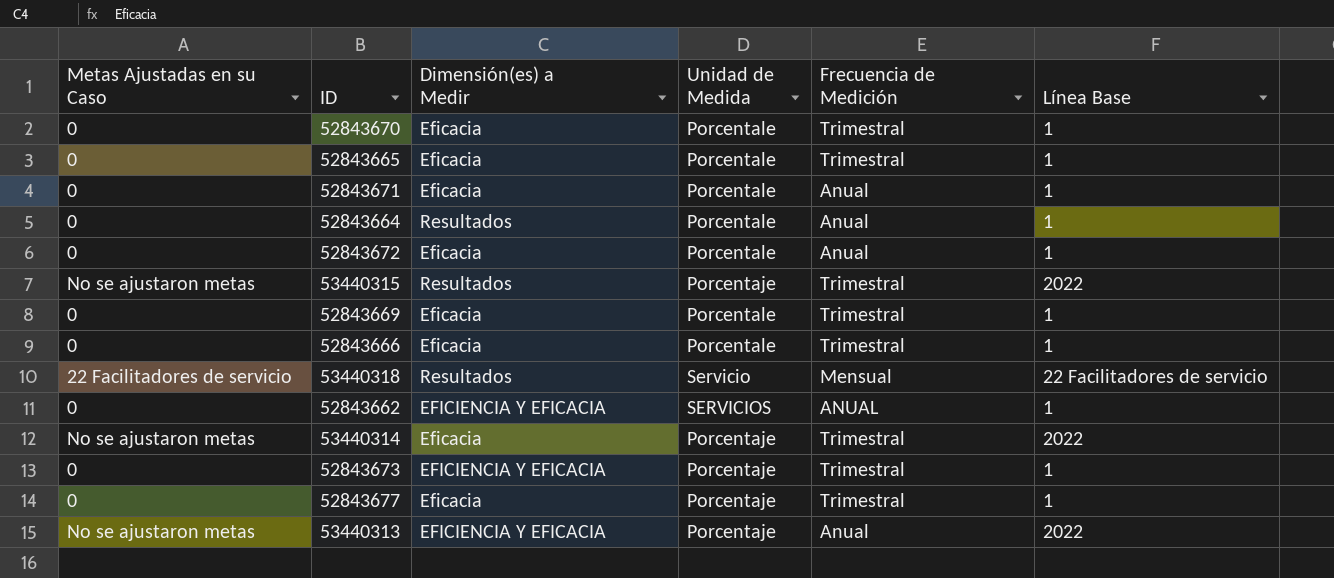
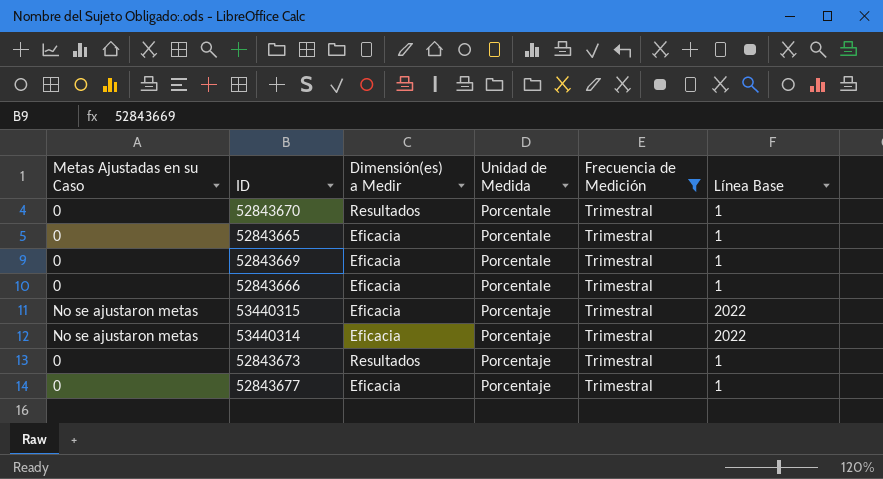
filter: none -> Frecuencia de Medición = Trimestral
row order: none -> Unidad de Medida descending
52843670 | Dimensión(es) a Medir: Eficacia -> Resultados
53440315 | Dimensión(es) a Medir: Resultados -> Eficacia
52843673 | Dimensión(es) a Medir: EFICIENCIA Y EFICACIA -> Resultados

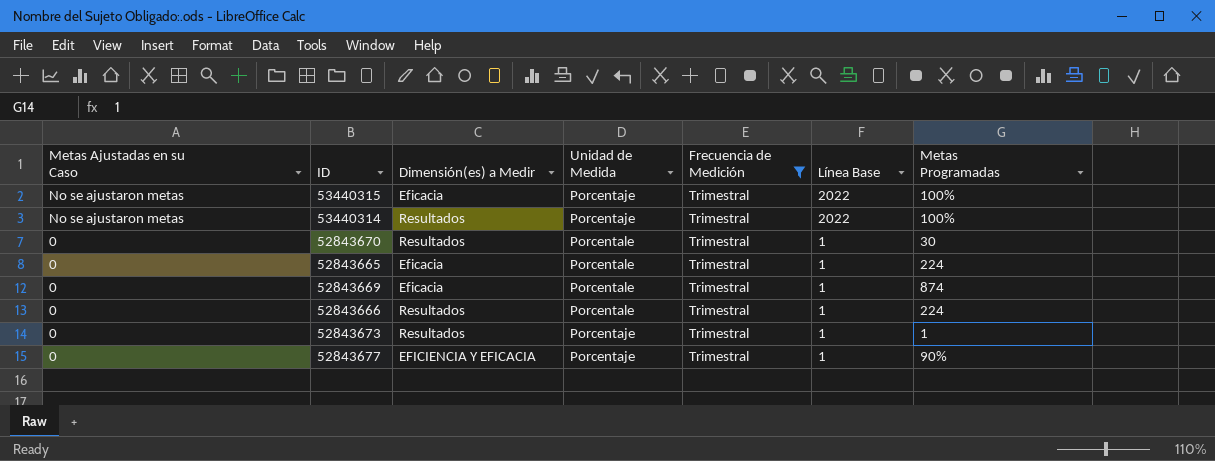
row order: Unidad de Medida descending -> Metas Ajustadas en su Caso descending
column Metas Programadas | position: none -> 7
53440314 | Dimensión(es) a Medir: Eficacia -> Resultados
52843666 | Dimensión(es) a Medir: Eficacia -> Resultados
52843677 | Dimensión(es) a Medir: Eficacia -> EFICIENCIA Y EFICACIA

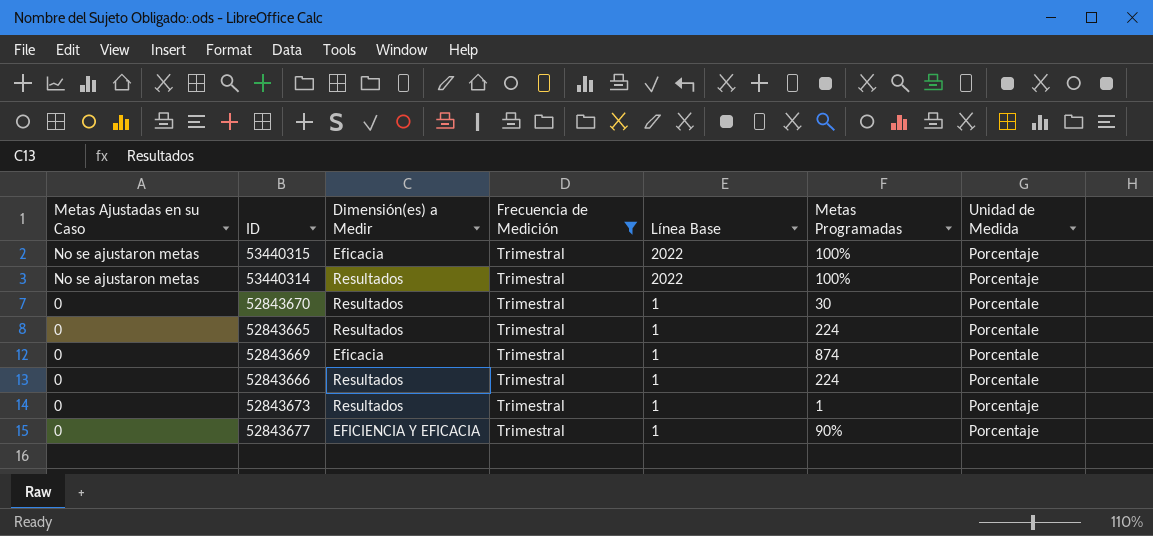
column Unidad de Medida | position: 4 -> 7
52843665 | Dimensión(es) a Medir: Eficacia -> Resultados

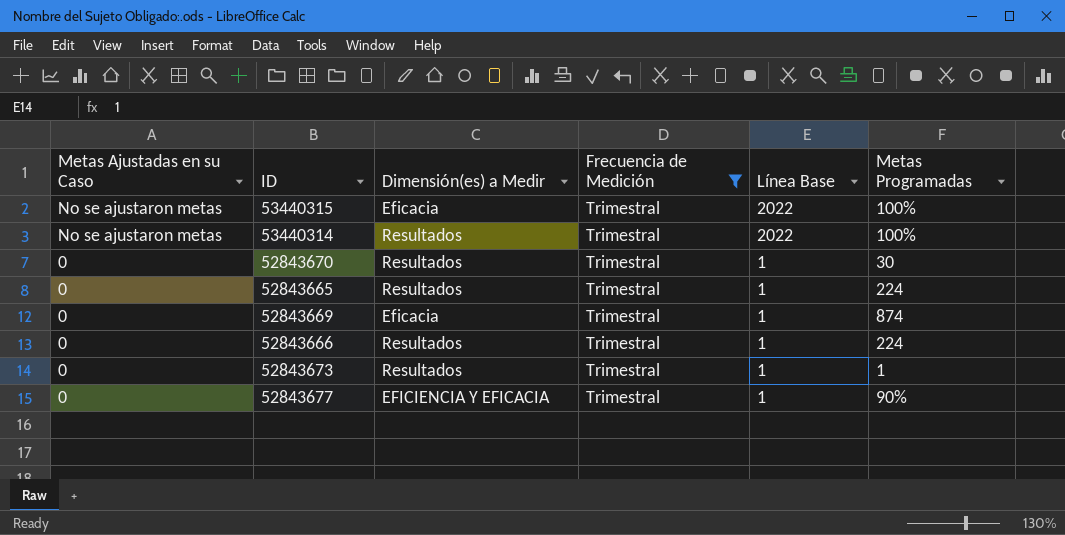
column Unidad de Medida | position: 7 -> none

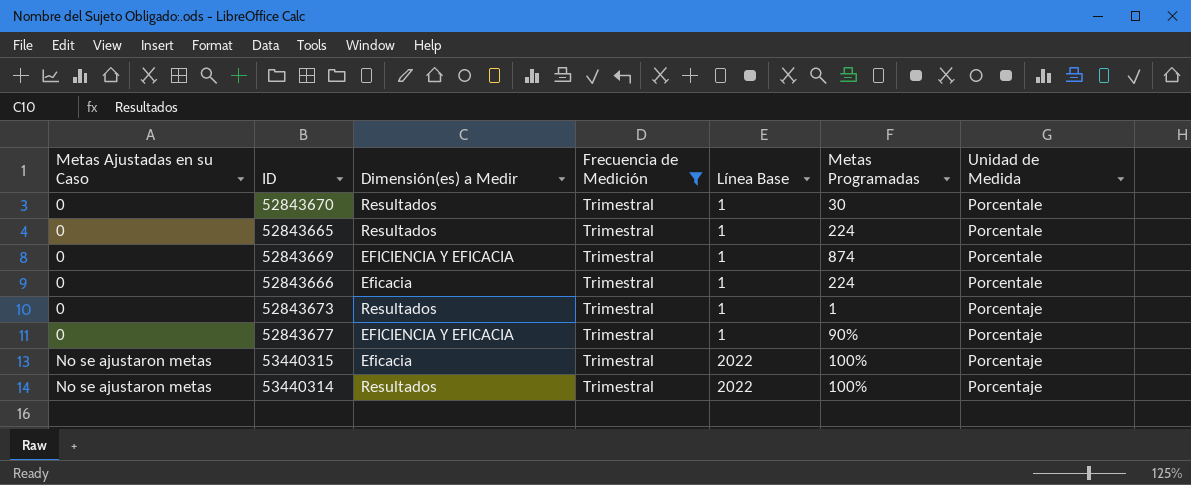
row order: Metas Ajustadas en su Caso descending -> Metas Ajustadas en su Caso ascending
column Unidad de Medida | position: none -> 7
52843669 | Dimensión(es) a Medir: Eficacia -> EFICIENCIA Y EFICACIA
52843666 | Dimensión(es) a Medir: Resultados -> Eficacia

